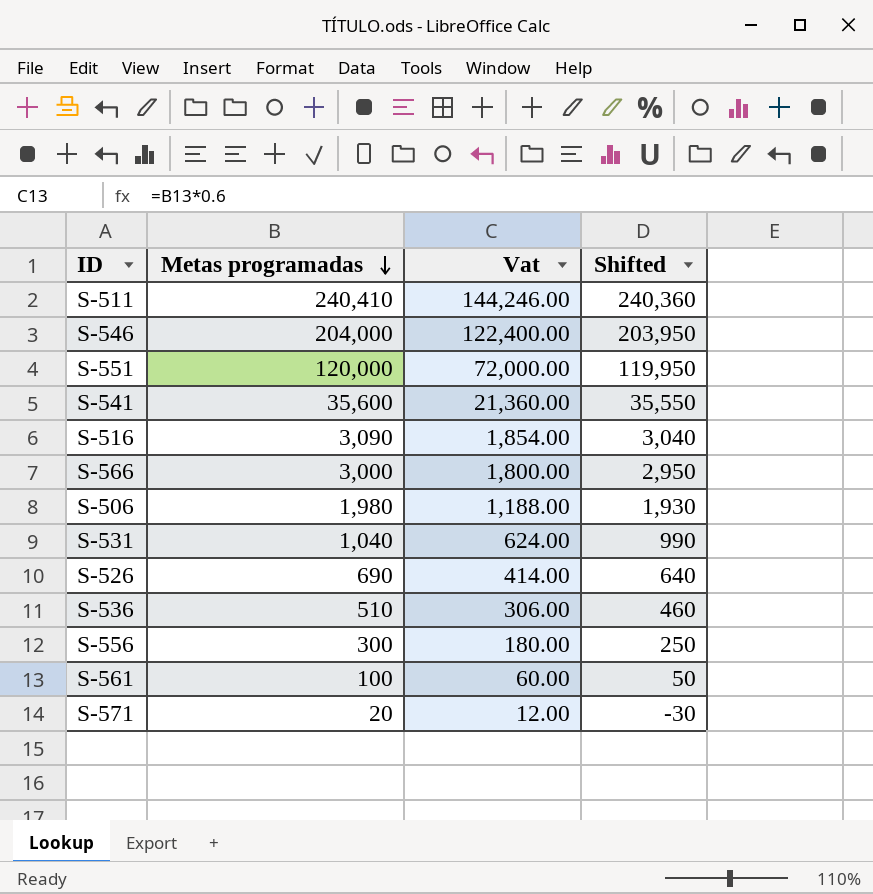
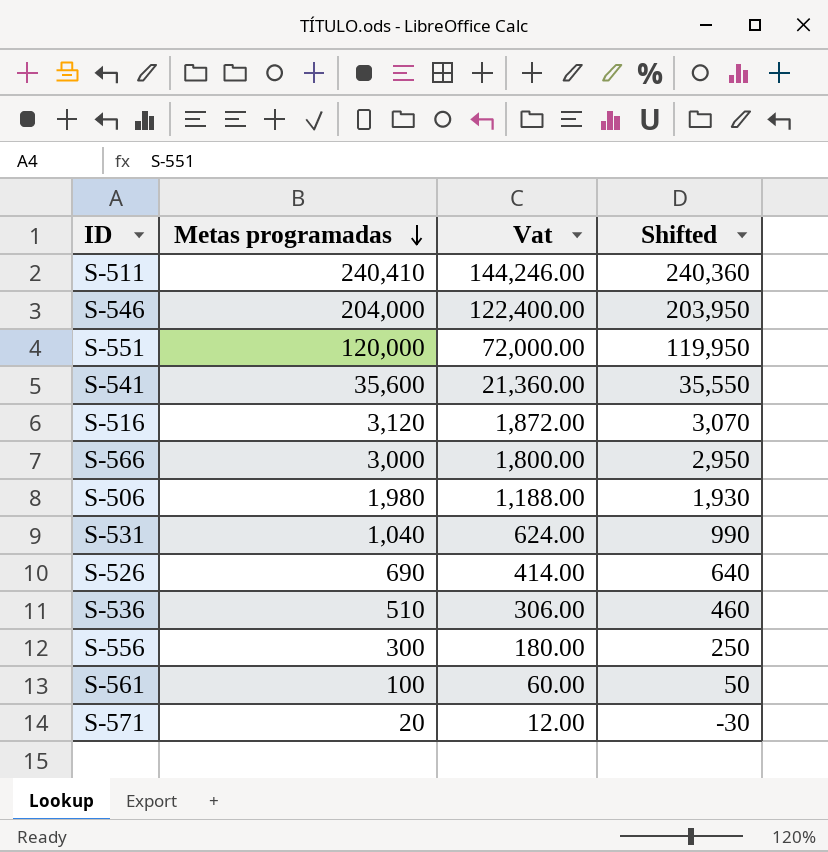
S-516 | Metas programadas: 3,090 -> 3,120
S-516 | Vat: 1,854.00 -> 1,872.00
S-516 | Shifted: 3,040 -> 3,070

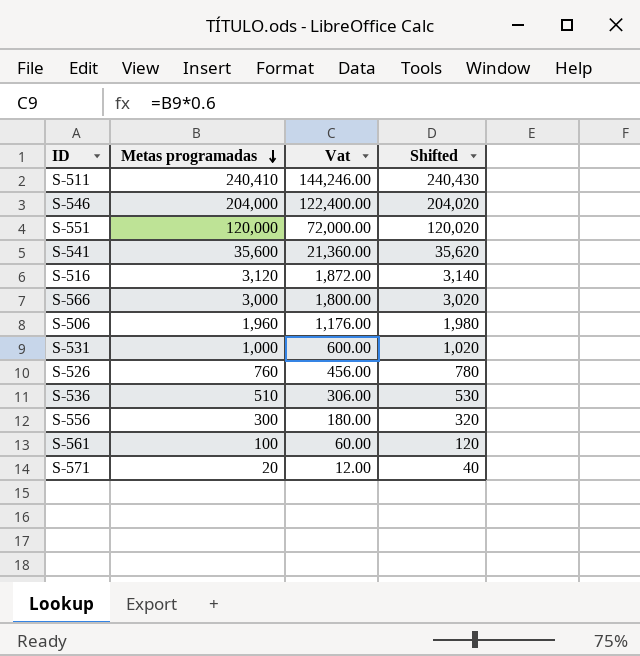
column Shifted | formula: [Metas programadas] - 50 -> [Metas programadas] + 20
S-506 | Metas programadas: 1,980 -> 1,960
S-506 | Vat: 1,188.00 -> 1,176.00
S-531 | Metas programadas: 1,040 -> 1,000
S-531 | Vat: 624.00 -> 600.00
S-526 | Metas programadas: 690 -> 760
S-526 | Vat: 414.00 -> 456.00

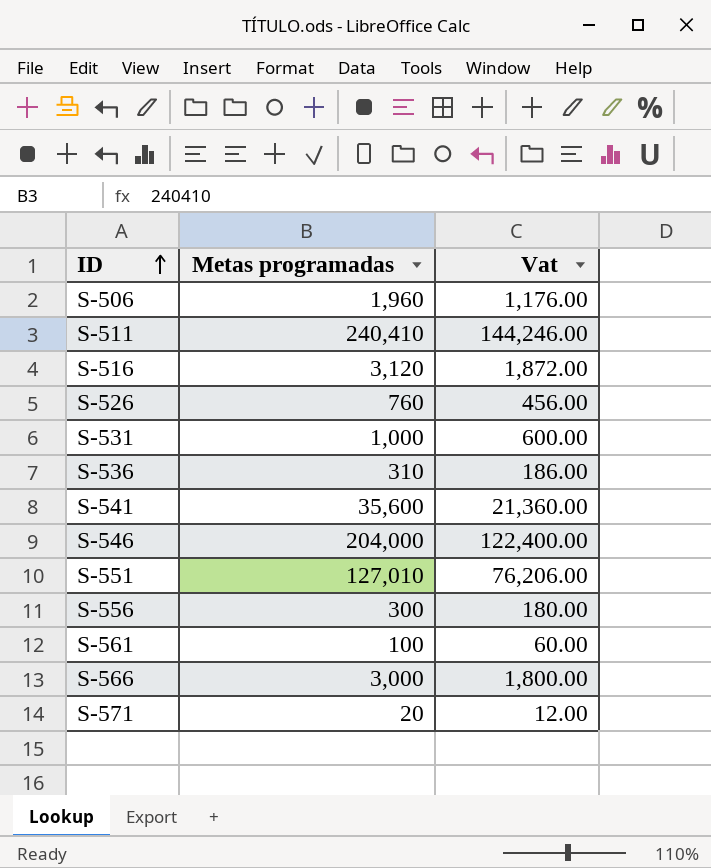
row order: Metas programadas descending -> ID ascending
column Shifted | formula: [Metas programadas] + 20 -> none
S-536 | Metas programadas: 510 -> 310
S-536 | Vat: 306.00 -> 186.00
S-551 | Metas programadas: 120,000 -> 127,010
S-551 | Vat: 72,000.00 -> 76,206.00

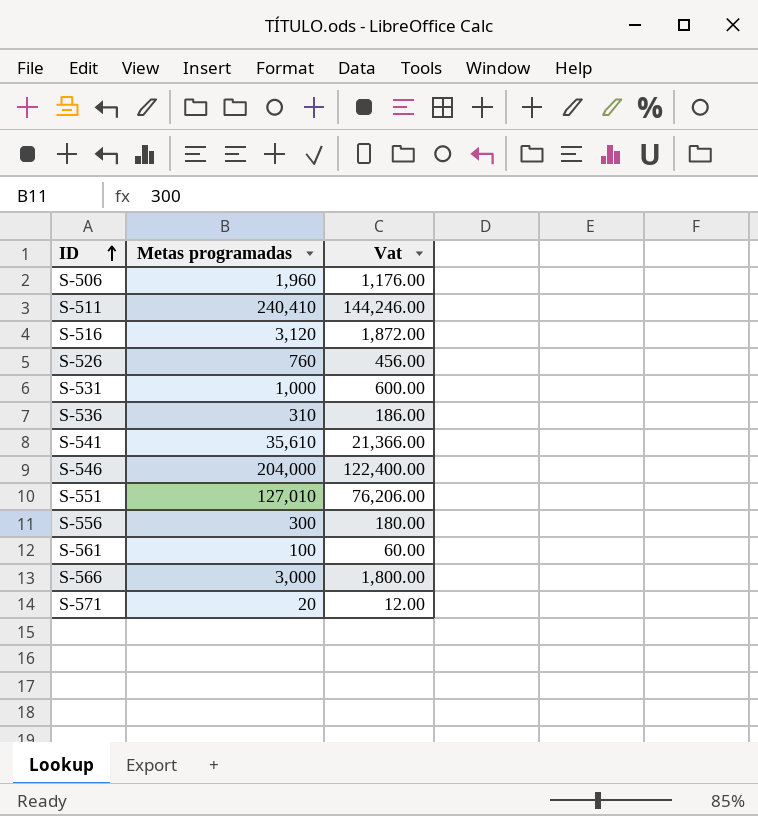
S-541 | Metas programadas: 35,600 -> 35,610
S-541 | Vat: 21,360.00 -> 21,366.00

